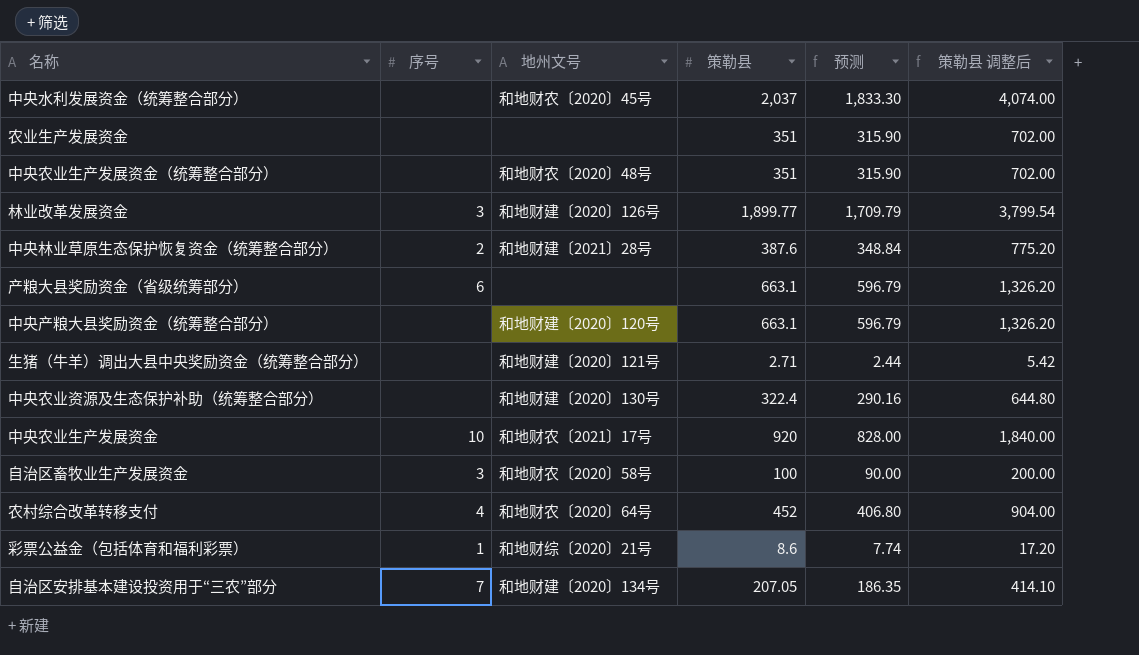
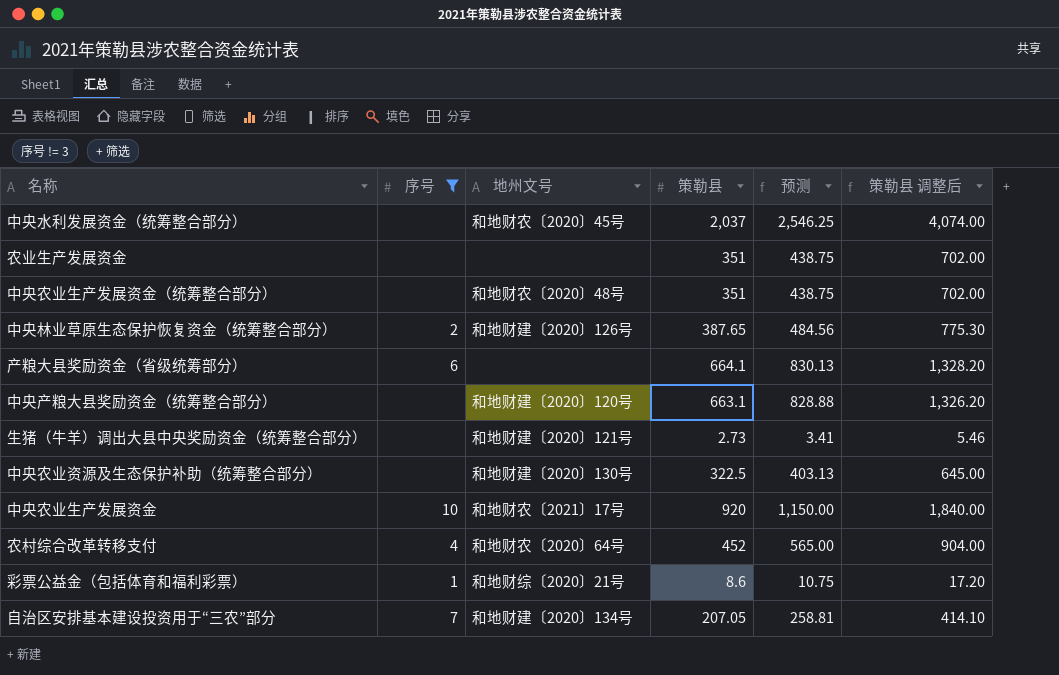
filter: none -> 序号 != 3
column 预测 | formula: [策勒县] * 0.9 -> [策勒县] * 1.25
中央林业草原生态保护恢复资金（统筹整合部分） | 地州文号: 和地财建〔2021〕28号 -> 和地财建〔2020〕126号
中央林业草原生态保护恢复资金（统筹整合部分） | 策勒县: 387.6 -> 387.65
中央林业草原生态保护恢复资金（统筹整合部分） | 策勒县 调整后: 775.20 -> 775.30
产粮大县奖励资金（省级统筹部分） | 策勒县: 663.1 -> 664.1
产粮大县奖励资金（省级统筹部分） | 策勒县 调整后: 1,326.20 -> 1,328.20
生猪（牛羊）调出大县中央奖励资金（统筹整合部分） | 策勒县: 2.71 -> 2.73
生猪（牛羊）调出大县中央奖励资金（统筹整合部分） | 策勒县 调整后: 5.42 -> 5.46
中央农业资源及生态保护补助（统筹整合部分） | 策勒县: 322.4 -> 322.5
中央农业资源及生态保护补助（统筹整合部分） | 策勒县 调整后: 644.80 -> 645.00

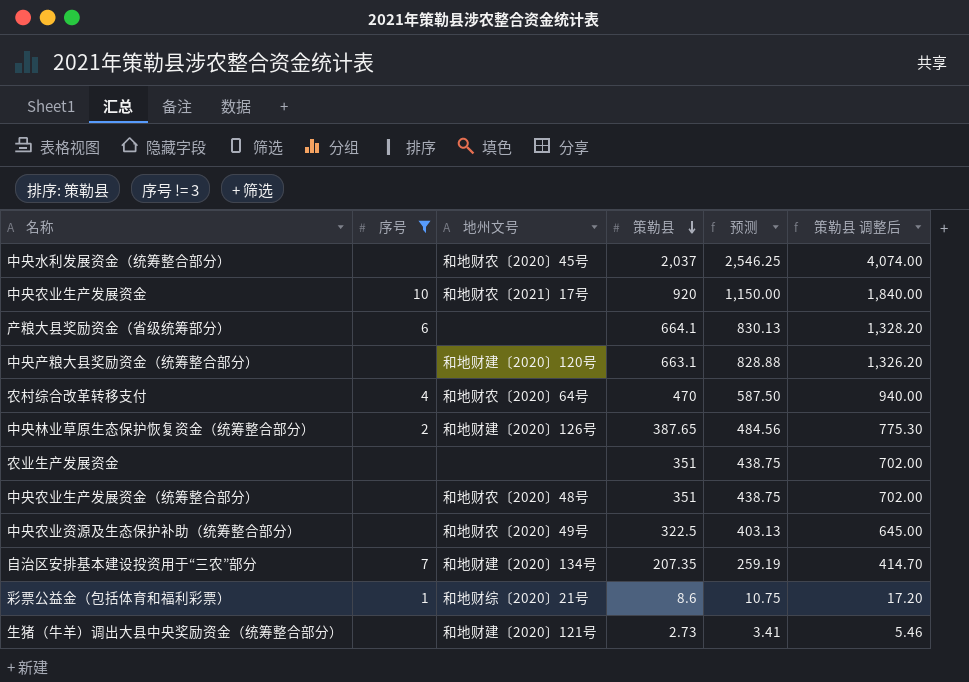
row order: none -> 策勒县 descending
农村综合改革转移支付 | 策勒县: 452 -> 470
农村综合改革转移支付 | 预测: 565.00 -> 587.50
农村综合改革转移支付 | 策勒县 调整后: 904.00 -> 940.00
中央农业资源及生态保护补助（统筹整合部分） | 地州文号: 和地财建〔2020〕130号 -> 和地财农〔2020〕49号
自治区安排基本建设投资用于“三农”部分 | 策勒县: 207.05 -> 207.35
自治区安排基本建设投资用于“三农”部分 | 预测: 258.81 -> 259.19
自治区安排基本建设投资用于“三农”部分 | 策勒县 调整后: 414.10 -> 414.70

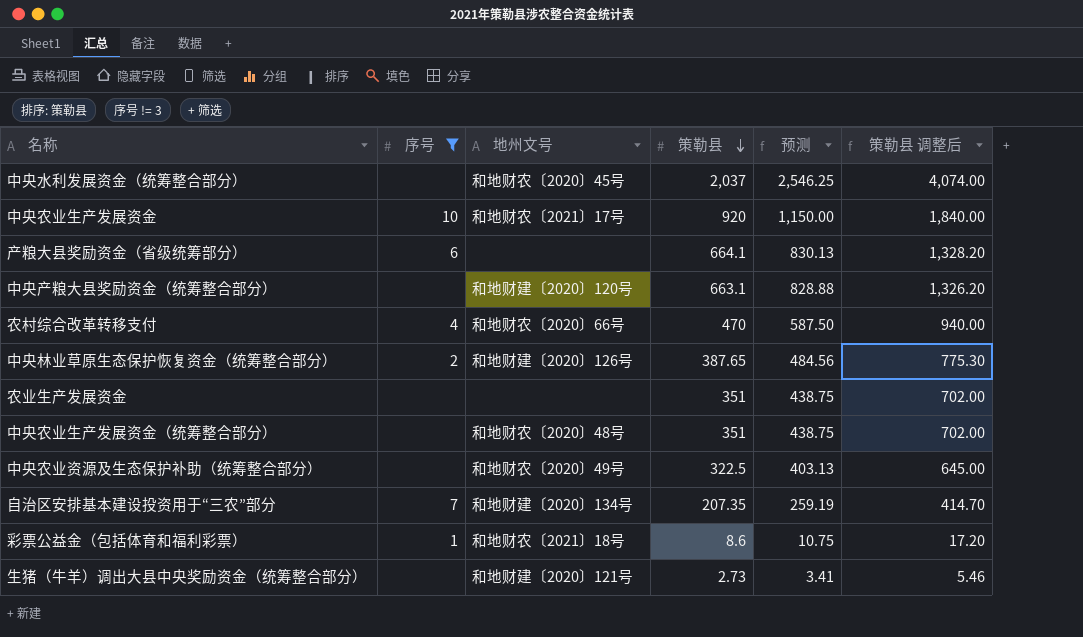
农村综合改革转移支付 | 地州文号: 和地财农〔2020〕64号 -> 和地财农〔2020〕66号
彩票公益金（包括体育和福利彩票） | 地州文号: 和地财综〔2020〕21号 -> 和地财农〔2021〕18号

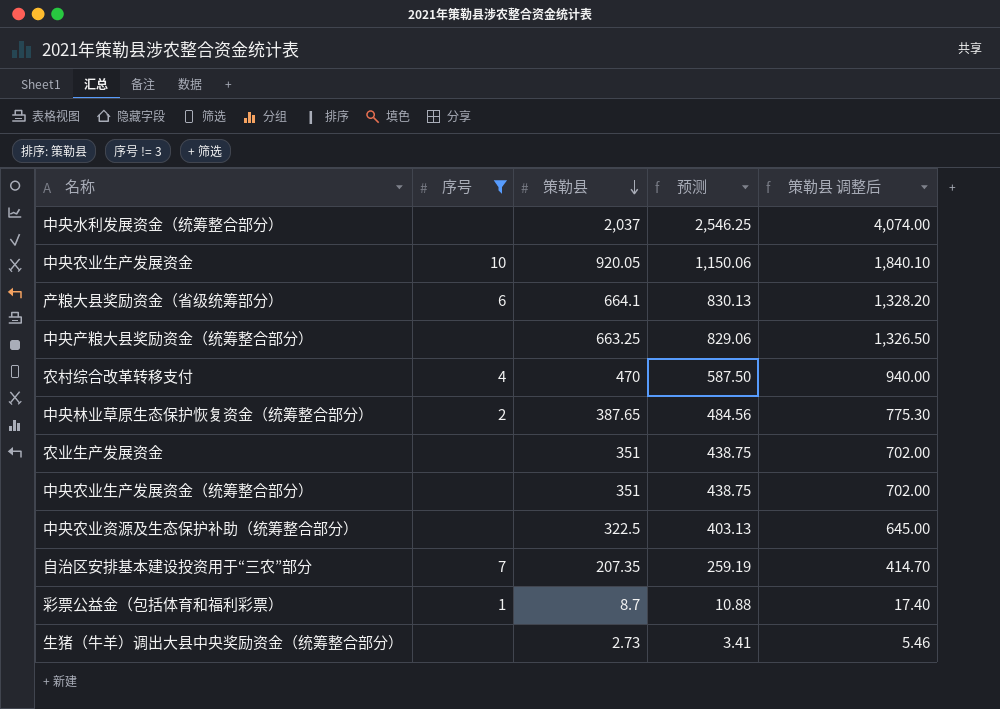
column 地州文号 | position: 3 -> none
中央农业生产发展资金 | 策勒县: 920 -> 920.05
中央农业生产发展资金 | 预测: 1,150.00 -> 1,150.06
中央农业生产发展资金 | 策勒县 调整后: 1,840.00 -> 1,840.10
中央产粮大县奖励资金（统筹整合部分） | 策勒县: 663.1 -> 663.25
中央产粮大县奖励资金（统筹整合部分） | 预测: 828.88 -> 829.06
中央产粮大县奖励资金（统筹整合部分） | 策勒县 调整后: 1,326.20 -> 1,326.50
彩票公益金（包括体育和福利彩票） | 策勒县: 8.6 -> 8.7
彩票公益金（包括体育和福利彩票） | 预测: 10.75 -> 10.88
彩票公益金（包括体育和福利彩票） | 策勒县 调整后: 17.20 -> 17.40

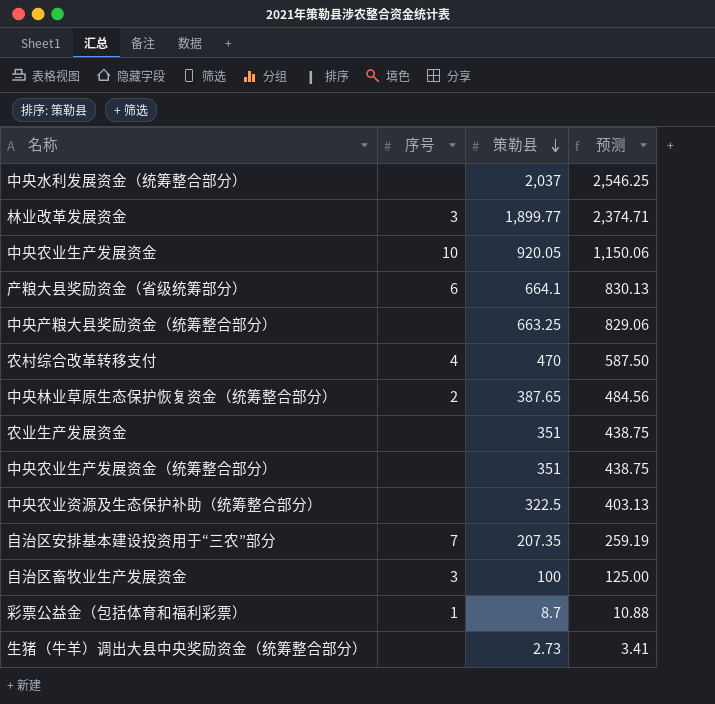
filter: 序号 != 3 -> none
column 策勒县 调整后 | formula: [策勒县] * 2 -> none

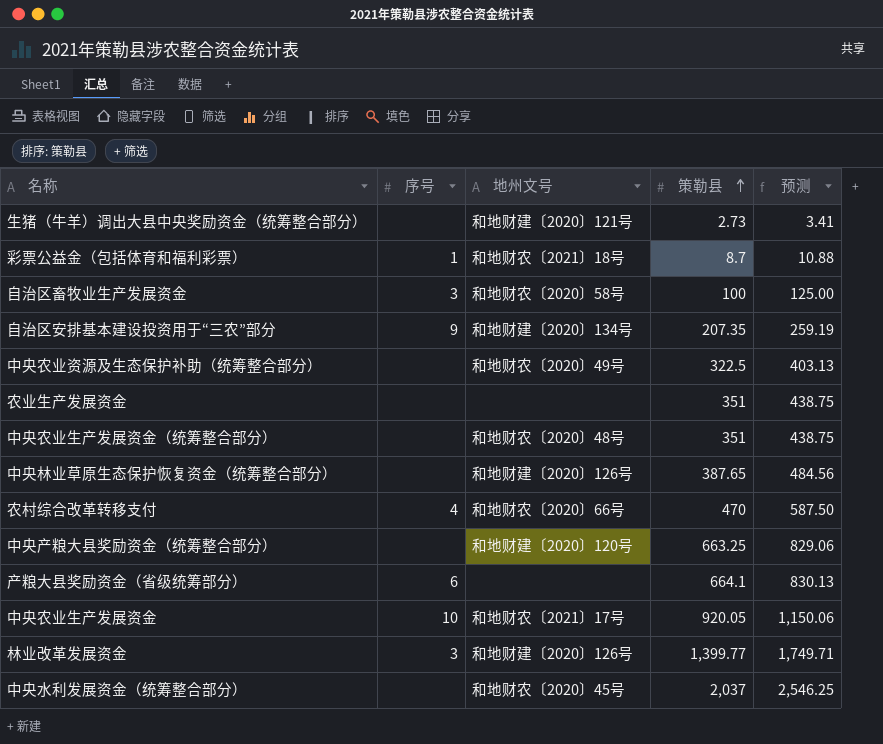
row order: 策勒县 descending -> 策勒县 ascending
column 地州文号 | position: none -> 3
自治区安排基本建设投资用于“三农”部分 | 序号: 7 -> 9
中央林业草原生态保护恢复资金（统筹整合部分） | 序号: 2 -> none
林业改革发展资金 | 策勒县: 1,899.77 -> 1,399.77
林业改革发展资金 | 预测: 2,374.71 -> 1,749.71

